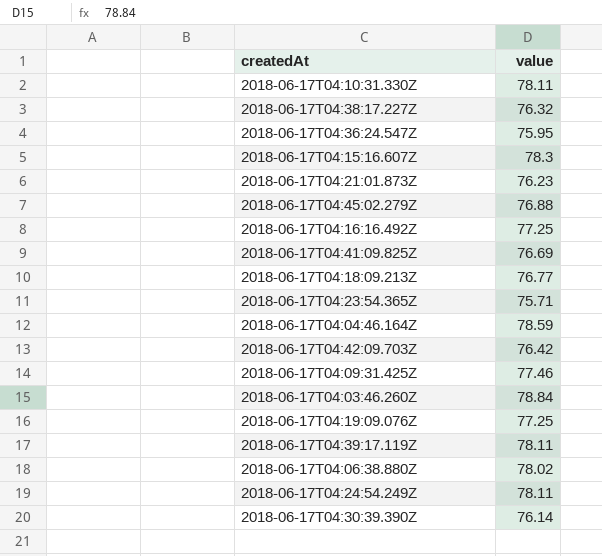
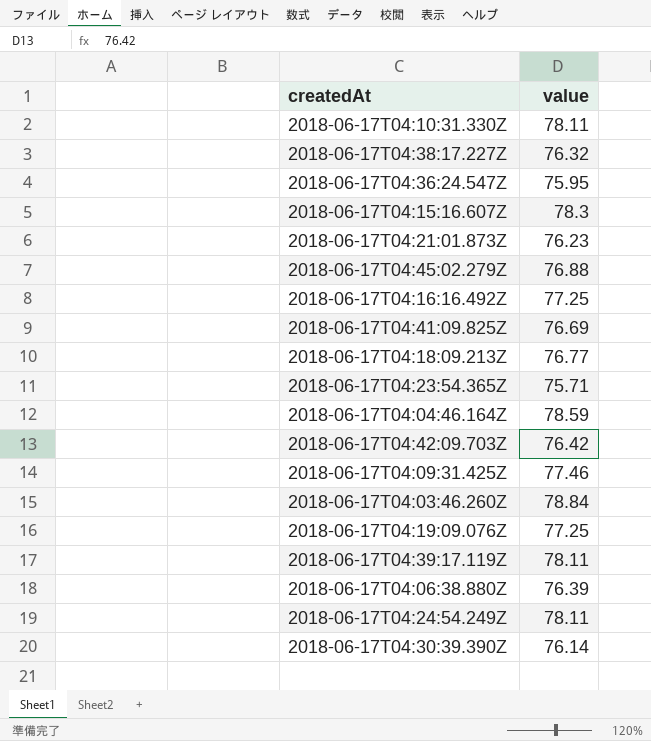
2018-06-17T04:06:38.880Z | value: 78.02 -> 76.39

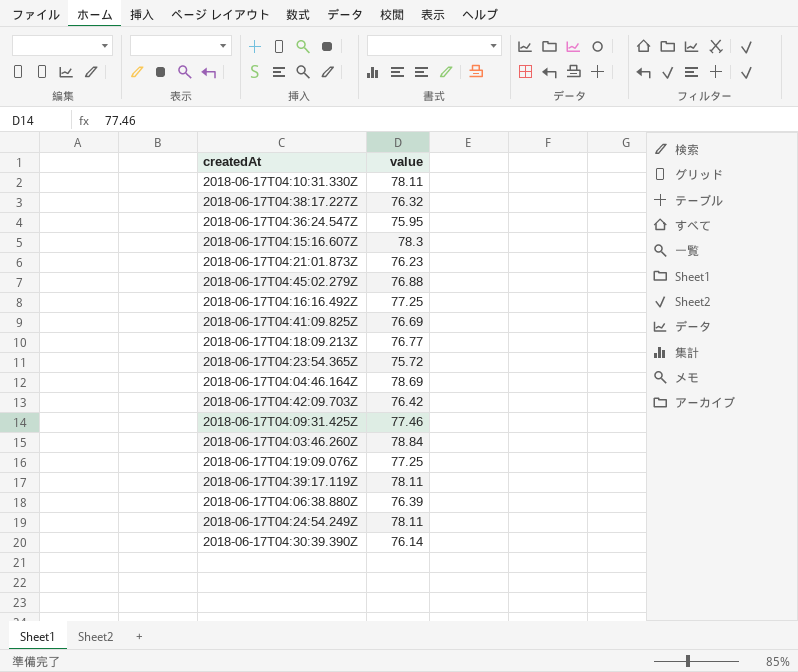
2018-06-17T04:23:54.365Z | value: 75.71 -> 75.72
2018-06-17T04:04:46.164Z | value: 78.59 -> 78.69

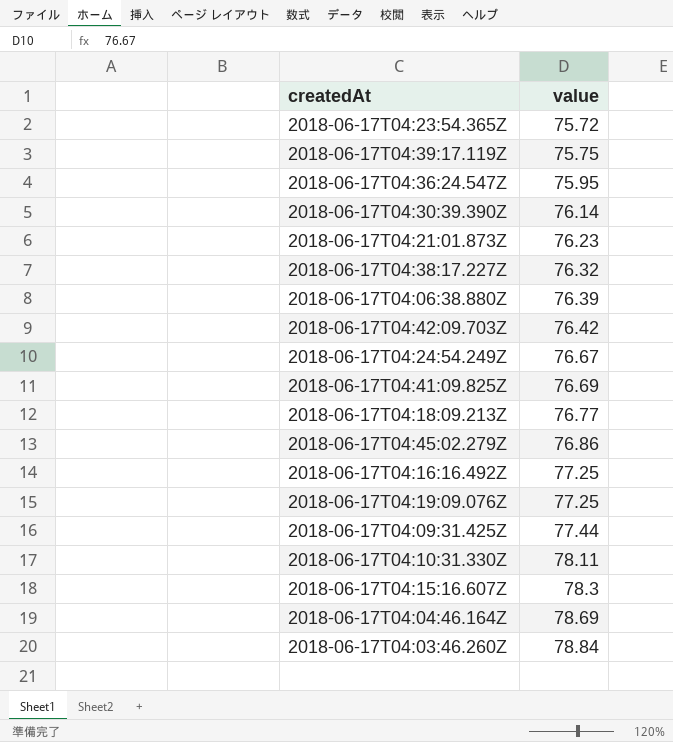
row order: none -> value ascending
2018-06-17T04:39:17.119Z | value: 78.11 -> 75.75
2018-06-17T04:24:54.249Z | value: 78.11 -> 76.67
2018-06-17T04:45:02.279Z | value: 76.88 -> 76.86
2018-06-17T04:09:31.425Z | value: 77.46 -> 77.44

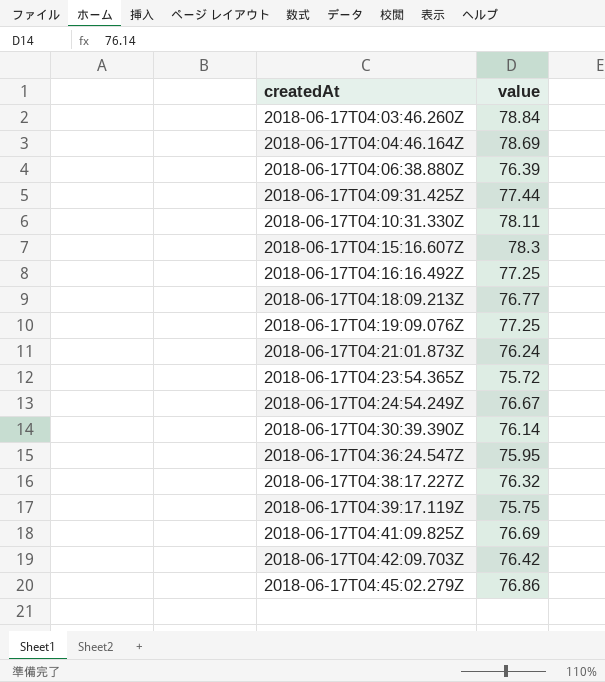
row order: value ascending -> createdAt ascending
2018-06-17T04:21:01.873Z | value: 76.23 -> 76.24

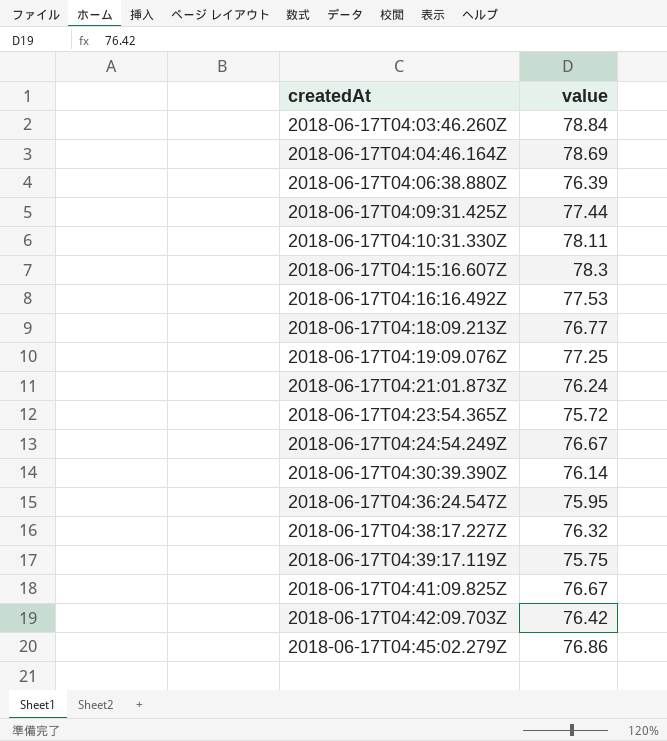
2018-06-17T04:16:16.492Z | value: 77.25 -> 77.53
2018-06-17T04:41:09.825Z | value: 76.69 -> 76.67

